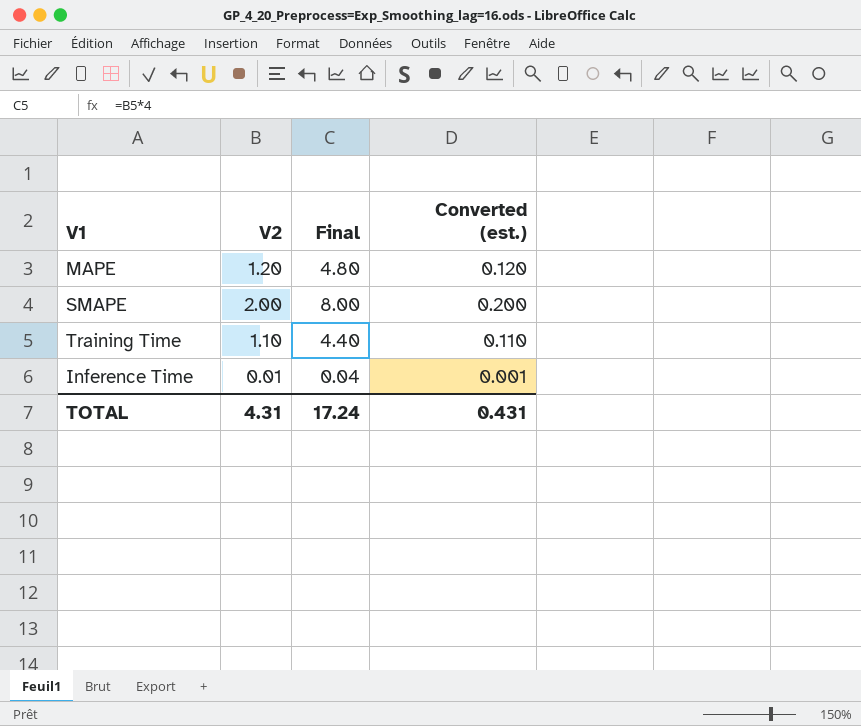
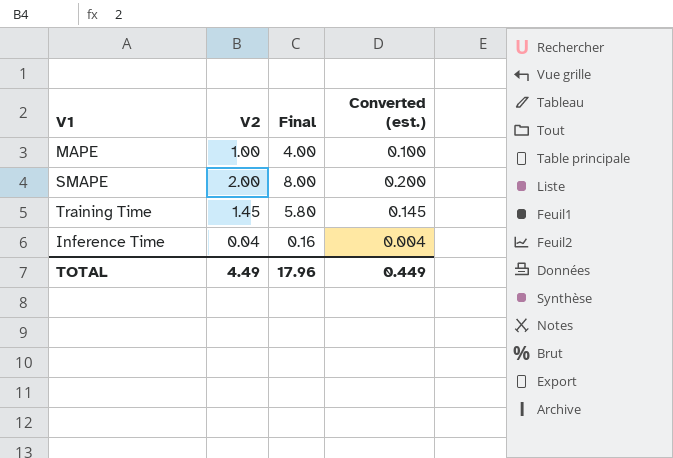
MAPE | V2: 1.20 -> 1.00
MAPE | Final: 4.80 -> 4.00
MAPE | Converted (est.): 0.120 -> 0.100
Training Time | V2: 1.10 -> 1.45
Training Time | Final: 4.40 -> 5.80
Training Time | Converted (est.): 0.110 -> 0.145
Inference Time | V2: 0.01 -> 0.04
Inference Time | Final: 0.04 -> 0.16
Inference Time | Converted (est.): 0.001 -> 0.004
TOTAL | V2: 4.31 -> 4.49
TOTAL | Final: 17.24 -> 17.96
TOTAL | Converted (est.): 0.431 -> 0.449

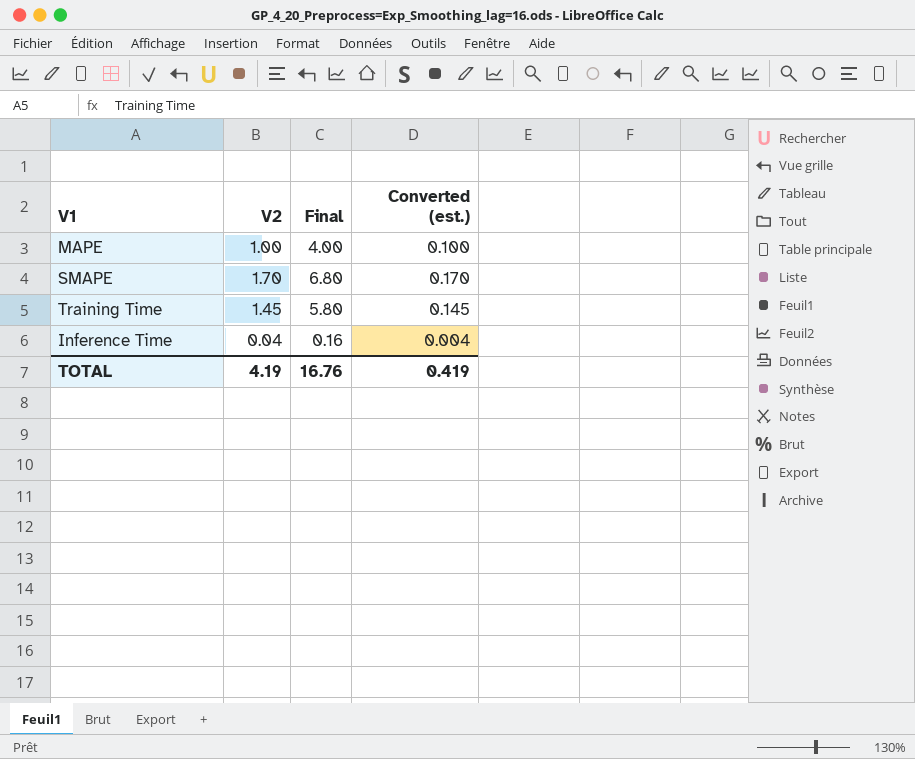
SMAPE | V2: 2.00 -> 1.70
SMAPE | Final: 8.00 -> 6.80
SMAPE | Converted (est.): 0.200 -> 0.170
TOTAL | V2: 4.49 -> 4.19
TOTAL | Final: 17.96 -> 16.76
TOTAL | Converted (est.): 0.449 -> 0.419

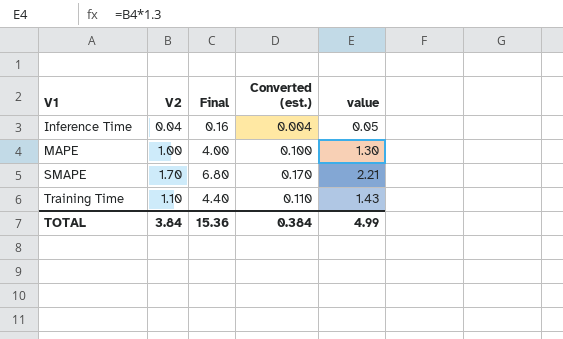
row order: none -> V1 ascending
column value | formula: none -> [V2] * 1.3
Training Time | V2: 1.45 -> 1.10
Training Time | Final: 5.80 -> 4.40
Training Time | Converted (est.): 0.145 -> 0.110
TOTAL | V2: 4.19 -> 3.84
TOTAL | Final: 16.76 -> 15.36
TOTAL | Converted (est.): 0.419 -> 0.384

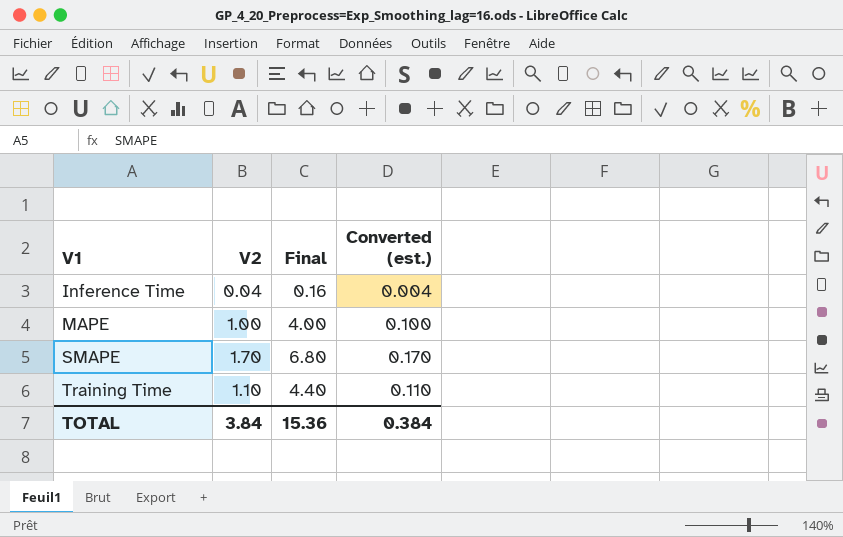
column value | formula: [V2] * 1.3 -> none

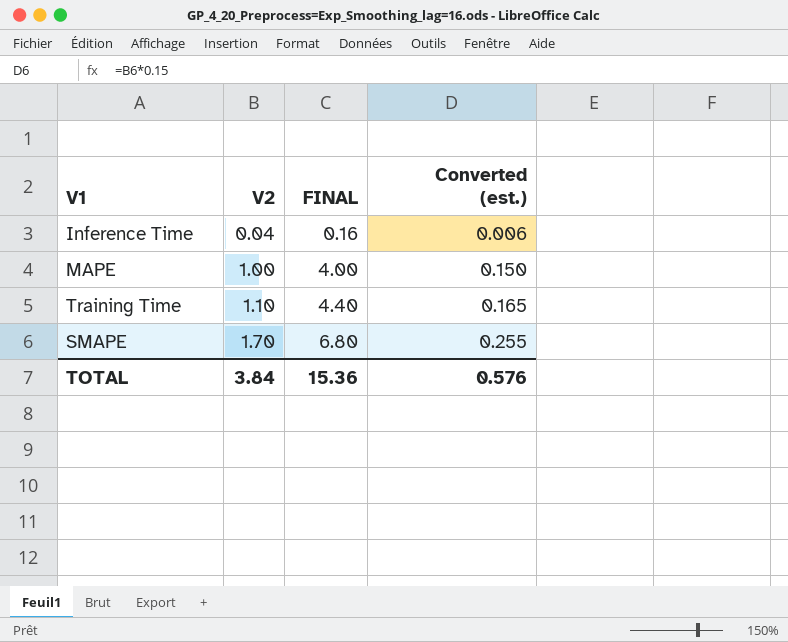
row order: V1 ascending -> V2 ascending
column name: Final -> FINAL
column Converted (est.) | formula: [V2] * 0.1 -> [V2] * 0.15
TOTAL | Converted (est.): 0.384 -> 0.576

